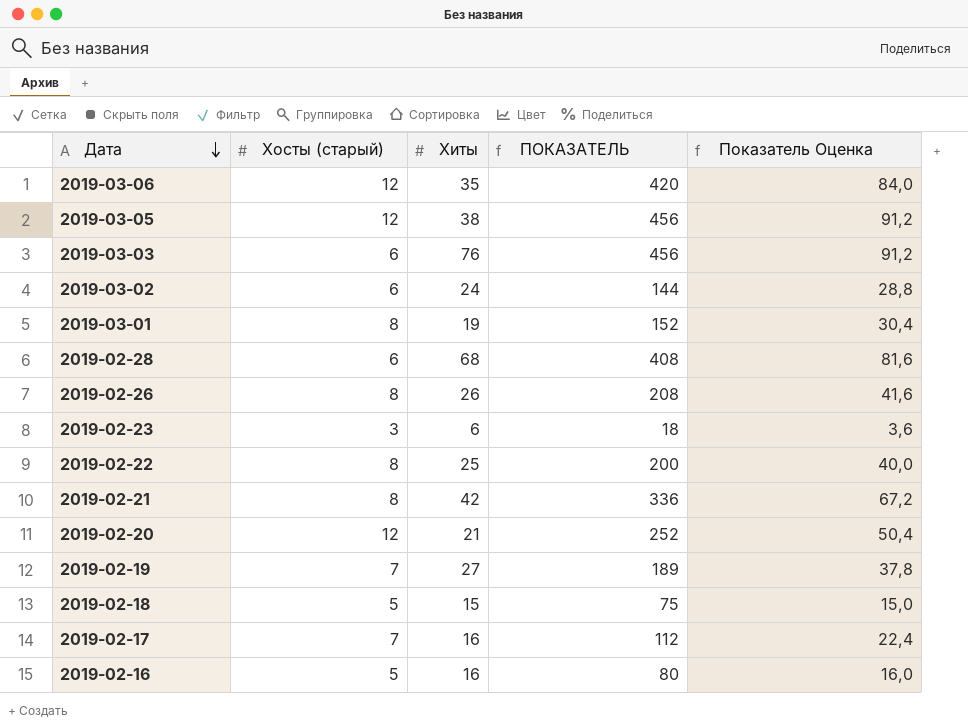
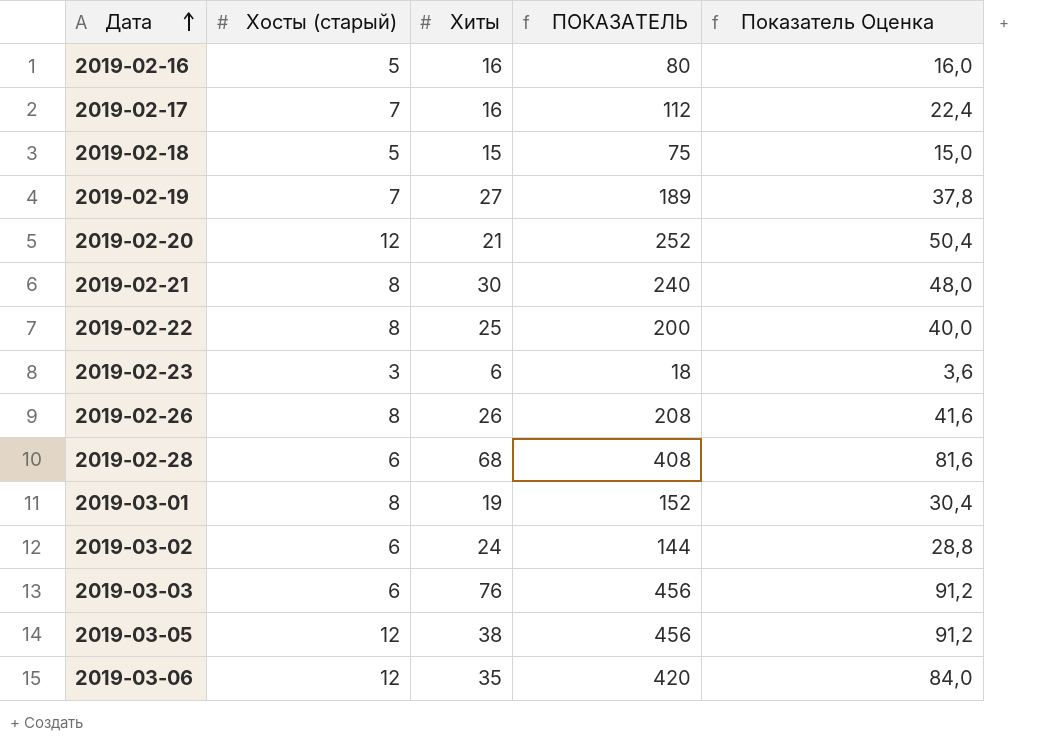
row order: Дата descending -> Дата ascending
2019-02-21 | Хиты: 42 -> 30
2019-02-21 | ПОКАЗАТЕЛЬ: 336 -> 240
2019-02-21 | Показатель Оценка: 67,2 -> 48,0

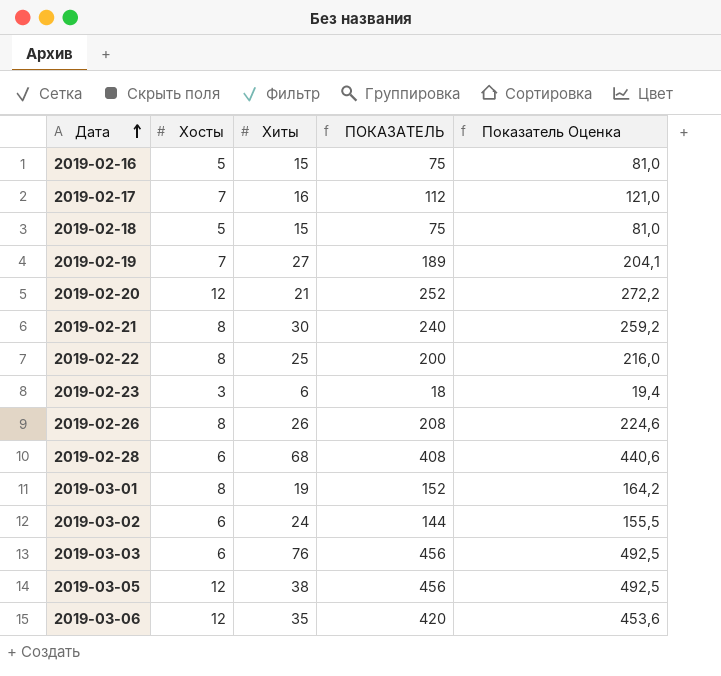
column name: Хосты (старый) -> Хосты
column Показатель Оценка | formula: [ПОКАЗАТЕЛЬ] * 0,2 -> [ПОКАЗАТЕЛЬ] * 1,08
2019-02-16 | Хиты: 16 -> 15
2019-02-16 | ПОКАЗАТЕЛЬ: 80 -> 75

